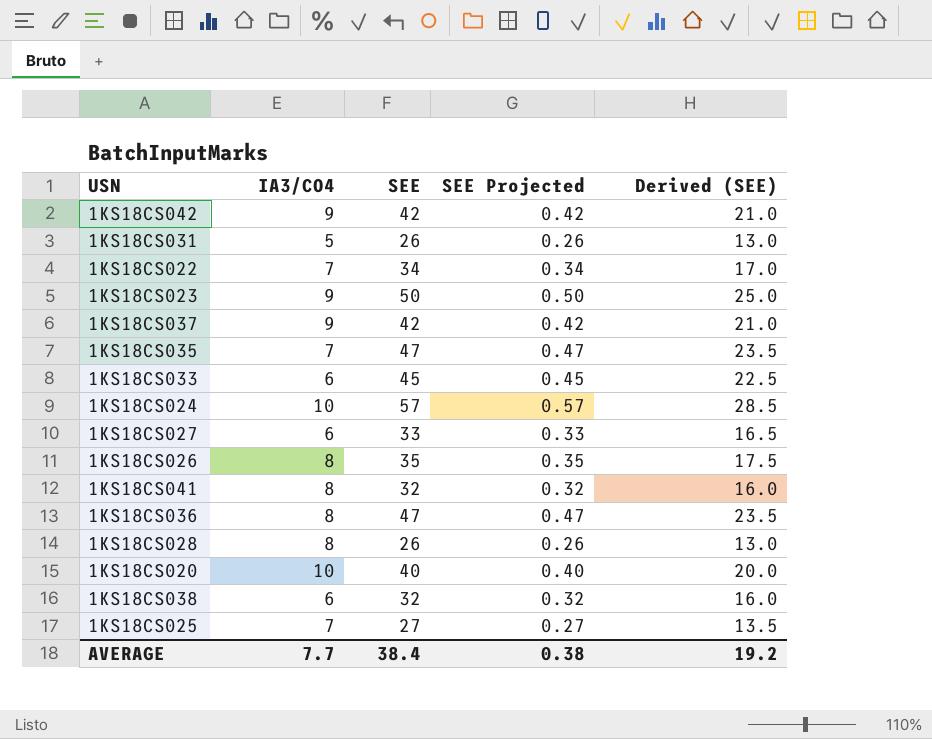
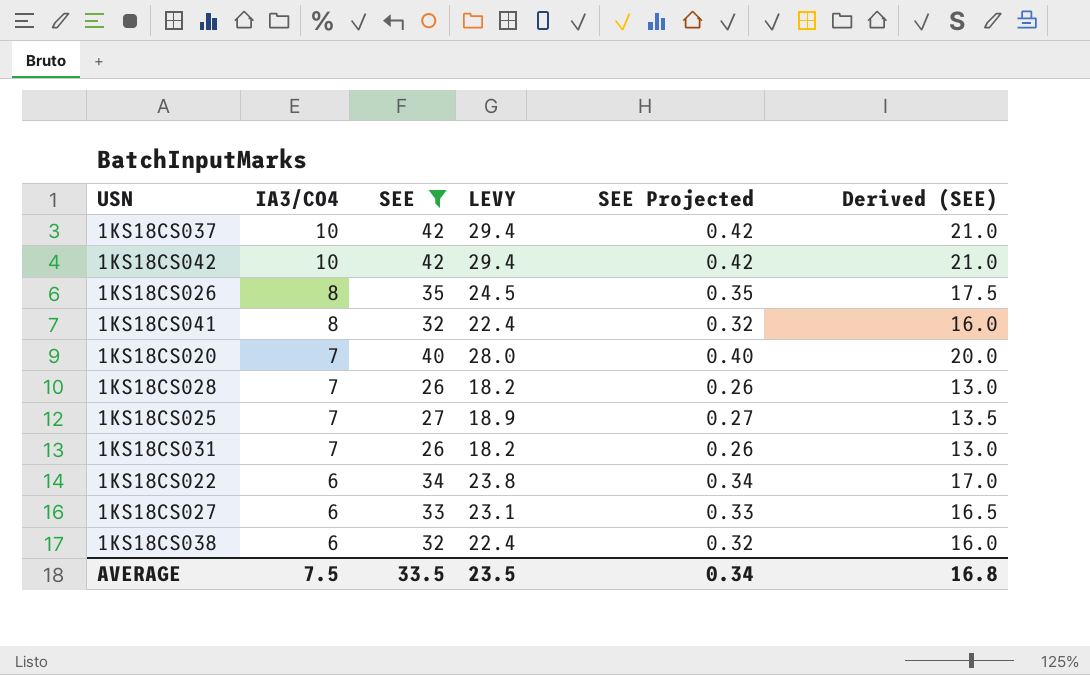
filter: none -> SEE <= 42
row order: none -> IA3/CO4 descending
column LEVY | formula: none -> [SEE] * 0.7
1KS18CS037 | IA3/CO4: 9 -> 10
1KS18CS042 | IA3/CO4: 9 -> 10
1KS18CS020 | IA3/CO4: 10 -> 7
1KS18CS028 | IA3/CO4: 8 -> 7
1KS18CS031 | IA3/CO4: 5 -> 7
1KS18CS022 | IA3/CO4: 7 -> 6
AVERAGE | IA3/CO4: 7.7 -> 7.5
AVERAGE | SEE: 38.4 -> 33.5
AVERAGE | SEE Projected: 0.38 -> 0.34
AVERAGE | Derived (SEE): 19.2 -> 16.8

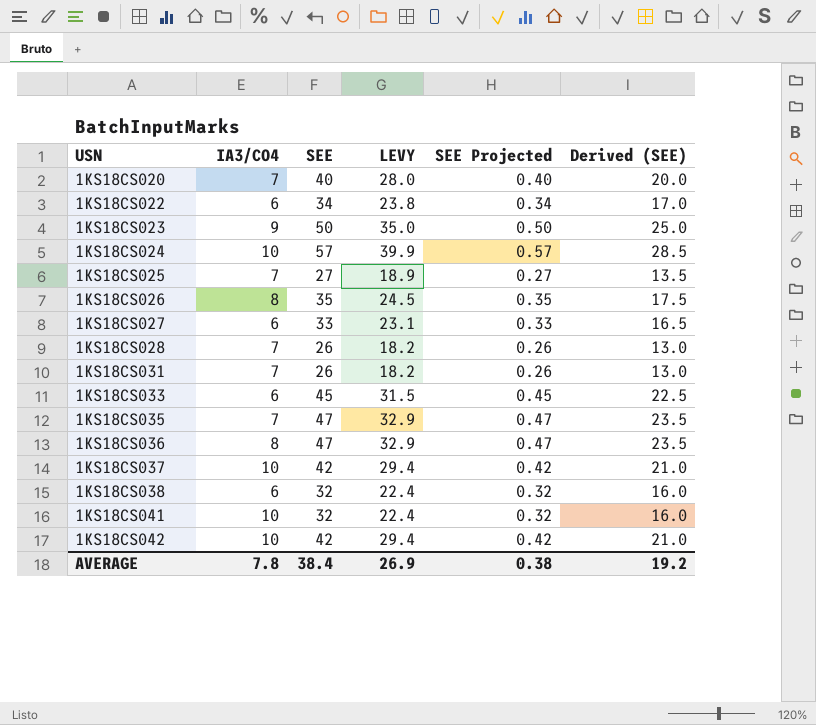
filter: SEE <= 42 -> none
row order: IA3/CO4 descending -> USN ascending
1KS18CS041 | IA3/CO4: 8 -> 10
AVERAGE | IA3/CO4: 7.5 -> 7.8
AVERAGE | SEE: 33.5 -> 38.4
AVERAGE | LEVY: 23.5 -> 26.9
AVERAGE | SEE Projected: 0.34 -> 0.38
AVERAGE | Derived (SEE): 16.8 -> 19.2

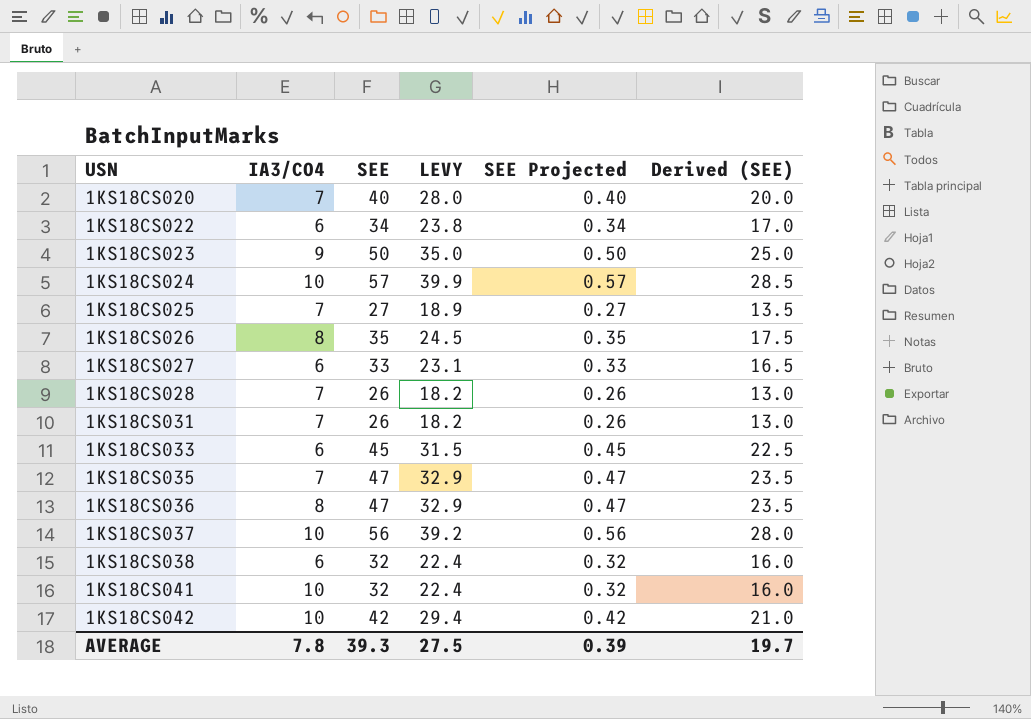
1KS18CS037 | SEE: 42 -> 56
1KS18CS037 | LEVY: 29.4 -> 39.2
1KS18CS037 | SEE Projected: 0.42 -> 0.56
1KS18CS037 | Derived (SEE): 21.0 -> 28.0
AVERAGE | SEE: 38.4 -> 39.3
AVERAGE | LEVY: 26.9 -> 27.5
AVERAGE | SEE Projected: 0.38 -> 0.39
AVERAGE | Derived (SEE): 19.2 -> 19.7

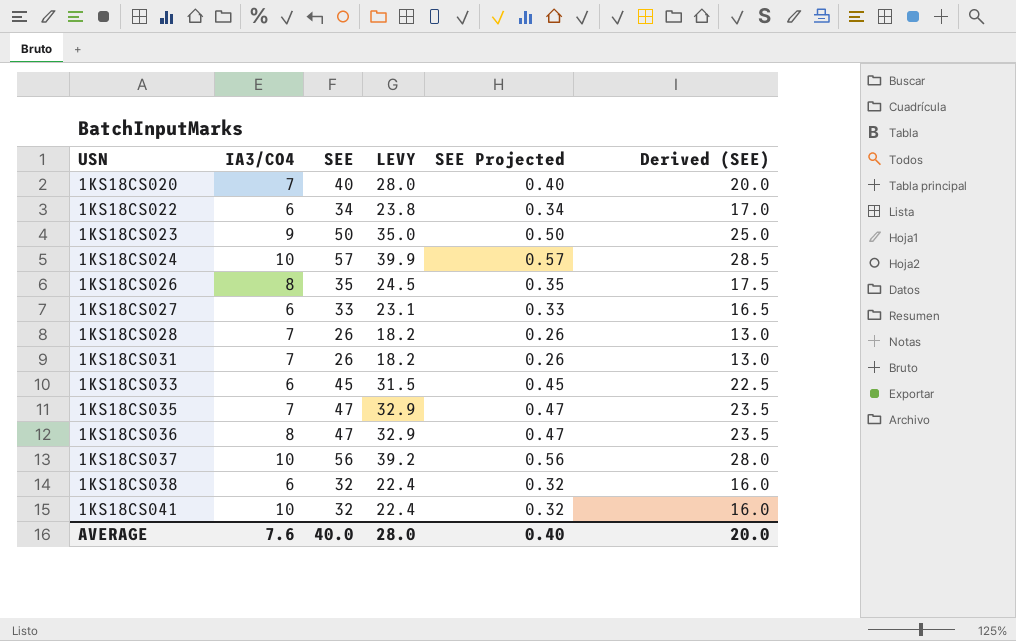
row 1KS18CS025: 7 | 27 | 18.9 | 0.27 | 13.5 -> none
row 1KS18CS042: 10 | 42 | 29.4 | 0.42 | 21.0 -> none
AVERAGE | IA3/CO4: 7.8 -> 7.6
AVERAGE | SEE: 39.3 -> 40.0
AVERAGE | LEVY: 27.5 -> 28.0
AVERAGE | SEE Projected: 0.39 -> 0.40
AVERAGE | Derived (SEE): 19.7 -> 20.0

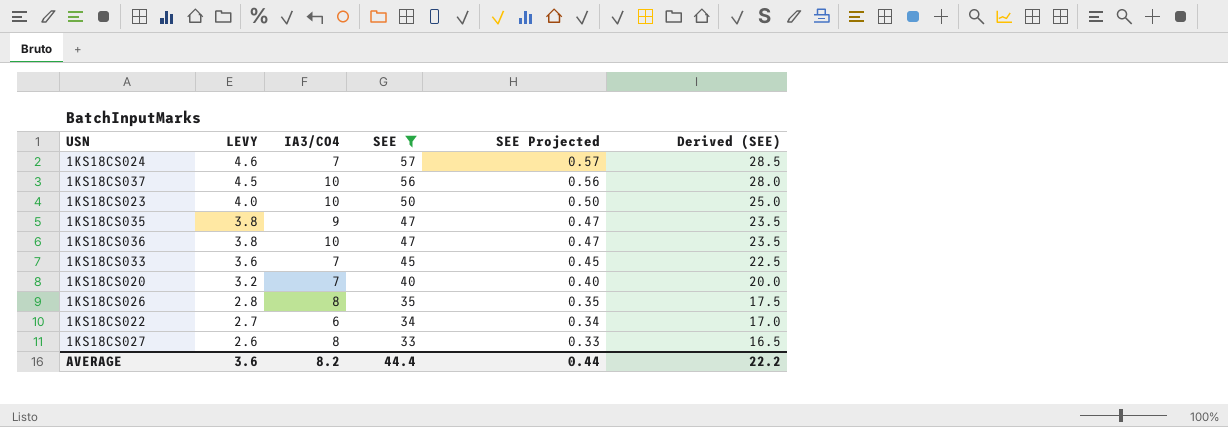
filter: none -> SEE >= 33
row order: USN ascending -> LEVY descending
column LEVY | formula: [SEE] * 0.7 -> [SEE] * 0.08
column LEVY | position: 4 -> 2
1KS18CS024 | IA3/CO4: 10 -> 7
1KS18CS023 | IA3/CO4: 9 -> 10
1KS18CS035 | IA3/CO4: 7 -> 9
1KS18CS036 | IA3/CO4: 8 -> 10
1KS18CS033 | IA3/CO4: 6 -> 7
1KS18CS027 | IA3/CO4: 6 -> 8
AVERAGE | LEVY: 28.0 -> 3.6
AVERAGE | IA3/CO4: 7.6 -> 8.2
AVERAGE | SEE: 40.0 -> 44.4
AVERAGE | SEE Projected: 0.40 -> 0.44
AVERAGE | Derived (SEE): 20.0 -> 22.2

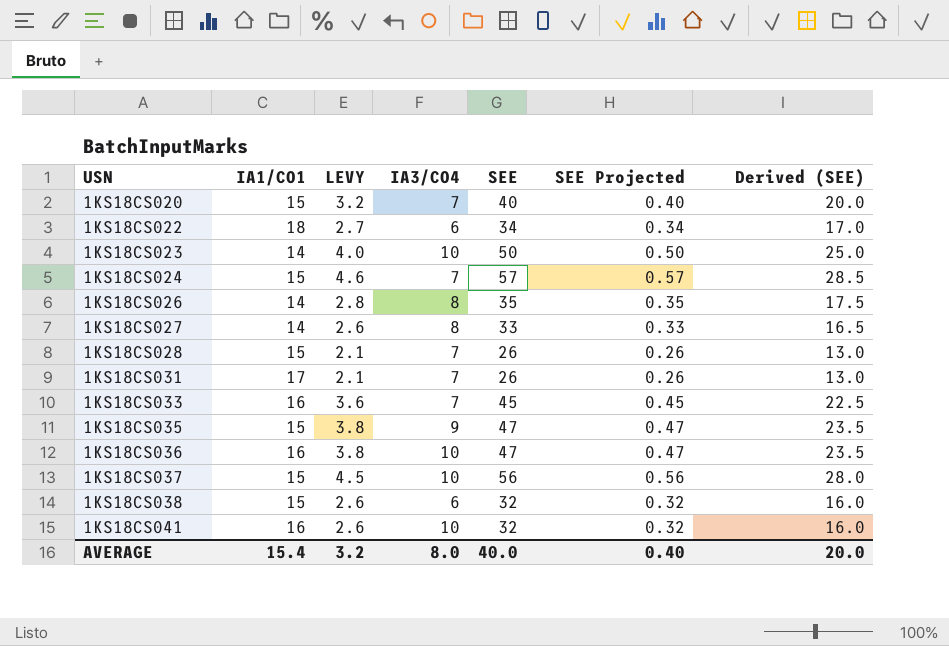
filter: SEE >= 33 -> none
row order: LEVY descending -> USN ascending
column IA1/CO1 | position: none -> 2
AVERAGE | LEVY: 3.6 -> 3.2
AVERAGE | IA3/CO4: 8.2 -> 8.0
AVERAGE | SEE: 44.4 -> 40.0
AVERAGE | SEE Projected: 0.44 -> 0.40
AVERAGE | Derived (SEE): 22.2 -> 20.0

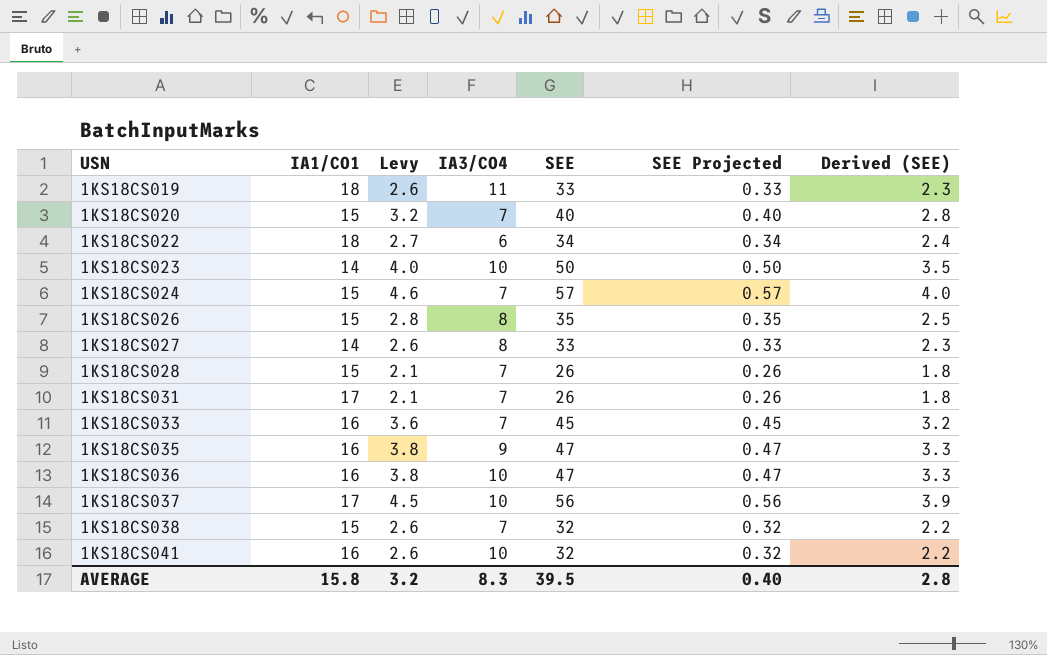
column name: LEVY -> Levy
column Derived (SEE) | formula: [SEE] * 0.5 -> [SEE] * 0.07
row 1KS18CS019: none -> 18 | 2.6 | 11 | 33 | 0.33 | 2.3
1KS18CS026 | IA1/CO1: 14 -> 15
1KS18CS035 | IA1/CO1: 15 -> 16
1KS18CS037 | IA1/CO1: 15 -> 17
1KS18CS038 | IA3/CO4: 6 -> 7
AVERAGE | IA1/CO1: 15.4 -> 15.8
AVERAGE | IA3/CO4: 8.0 -> 8.3
AVERAGE | SEE: 40.0 -> 39.5
AVERAGE | Derived (SEE): 20.0 -> 2.8

